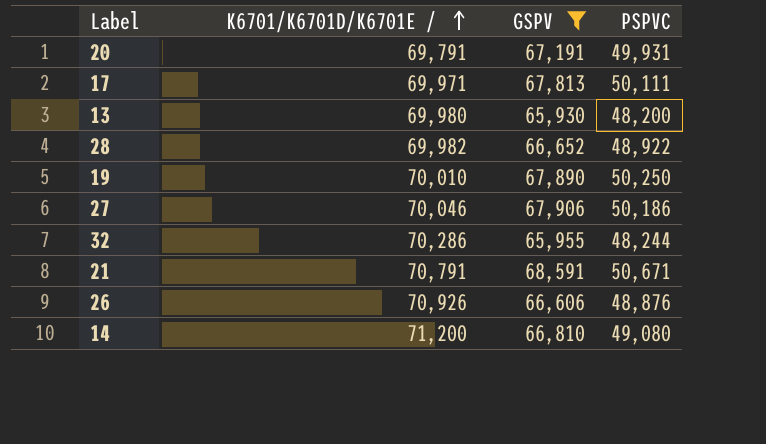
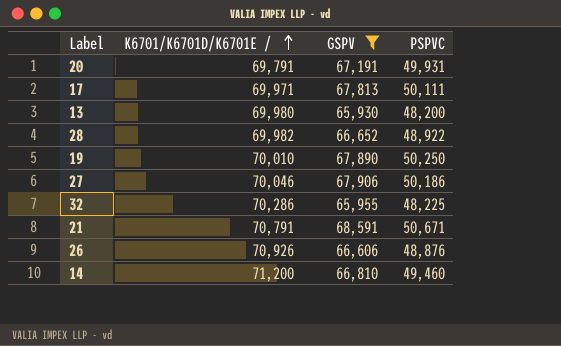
32 | PSPVC: 48,244 -> 48,225
14 | PSPVC: 49,080 -> 49,460

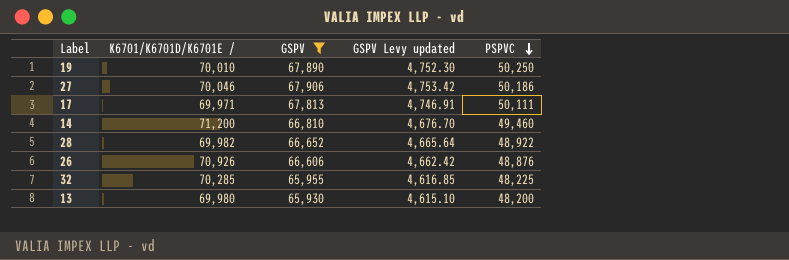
row order: K6701/K6701D/K6701E / ascending -> PSPVC descending
column GSPV Levy updated | formula: none -> [GSPV] * 0.07
row 20: 69,791 | 67,191 | 49,931 -> none
row 21: 70,791 | 68,591 | 50,671 -> none
32 | K6701/K6701D/K6701E /: 70,286 -> 70,285

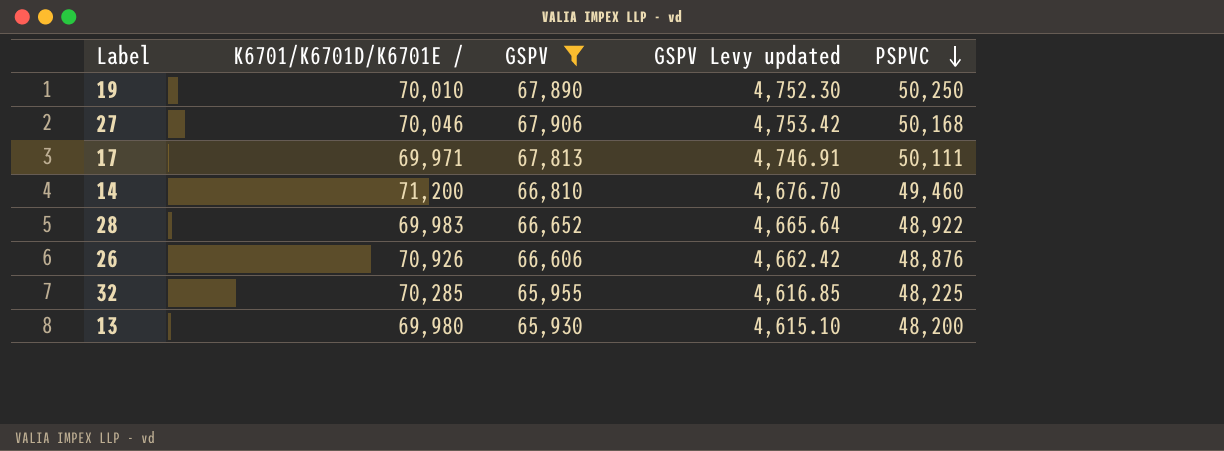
27 | PSPVC: 50,186 -> 50,168
28 | K6701/K6701D/K6701E /: 69,982 -> 69,983

